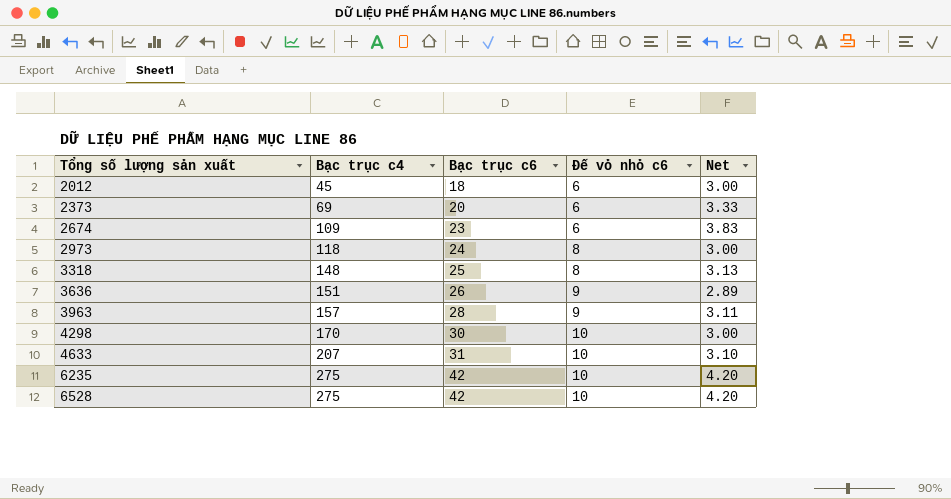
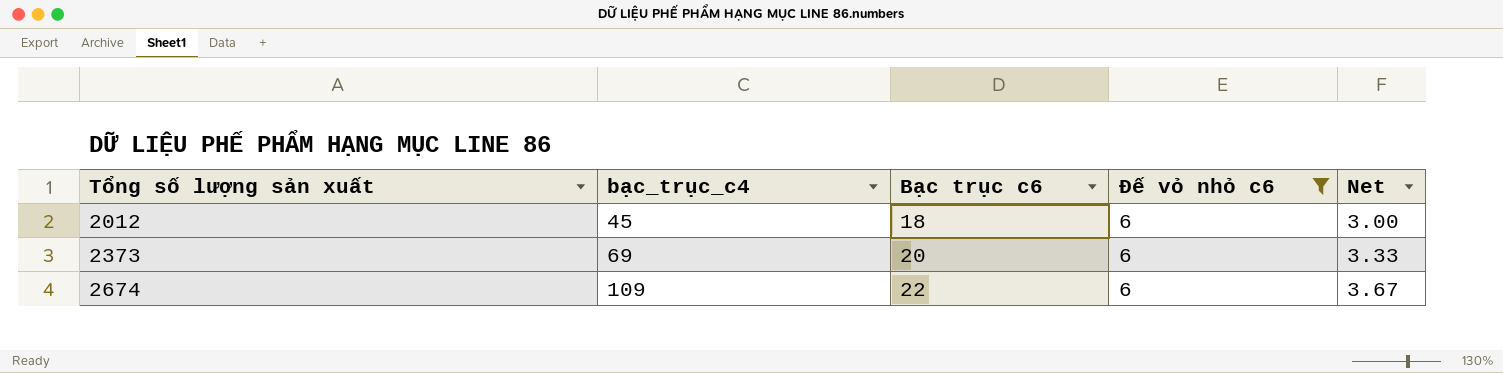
filter: none -> Đế vỏ nhỏ c6 = 6
column name: Bạc trục c4 -> bạc_trục_c4
2674 | Bạc trục c6: 23 -> 22
2674 | Net: 3.83 -> 3.67

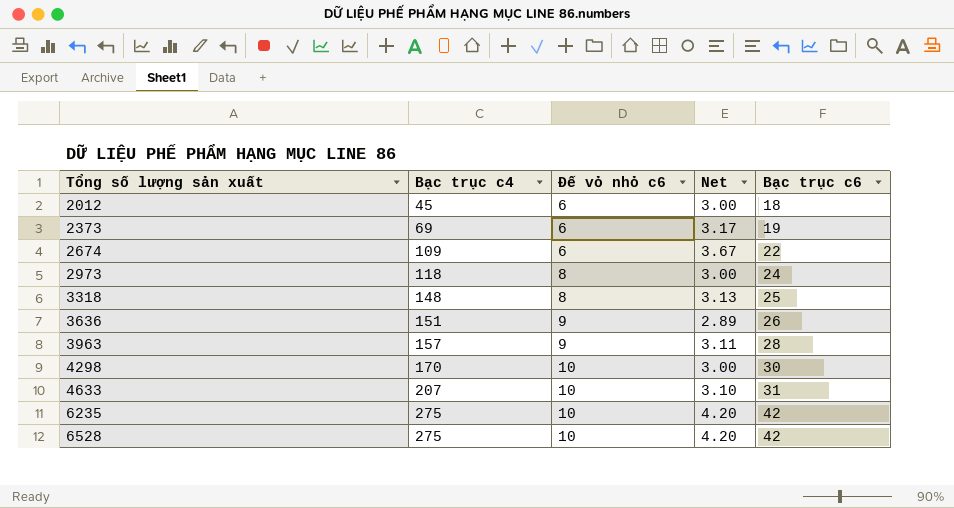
filter: Đế vỏ nhỏ c6 = 6 -> none
column name: bạc_trục_c4 -> Bạc trục c4
column Bạc trục c6 | position: 3 -> 5
2373 | Net: 3.33 -> 3.17
2373 | Bạc trục c6: 20 -> 19

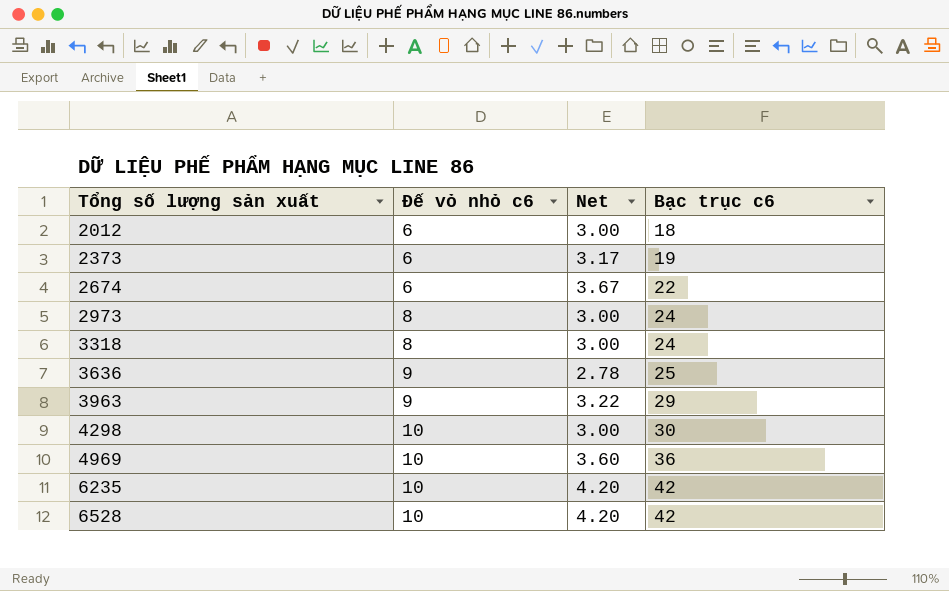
column Bạc trục c4 | position: 2 -> none
row 4633: 207 | 10 | 3.10 | 31 -> none
3318 | Net: 3.13 -> 3.00
3318 | Bạc trục c6: 25 -> 24
3636 | Net: 2.89 -> 2.78
3636 | Bạc trục c6: 26 -> 25
3963 | Net: 3.11 -> 3.22
3963 | Bạc trục c6: 28 -> 29
row 4969: none -> 10 | 3.60 | 36

